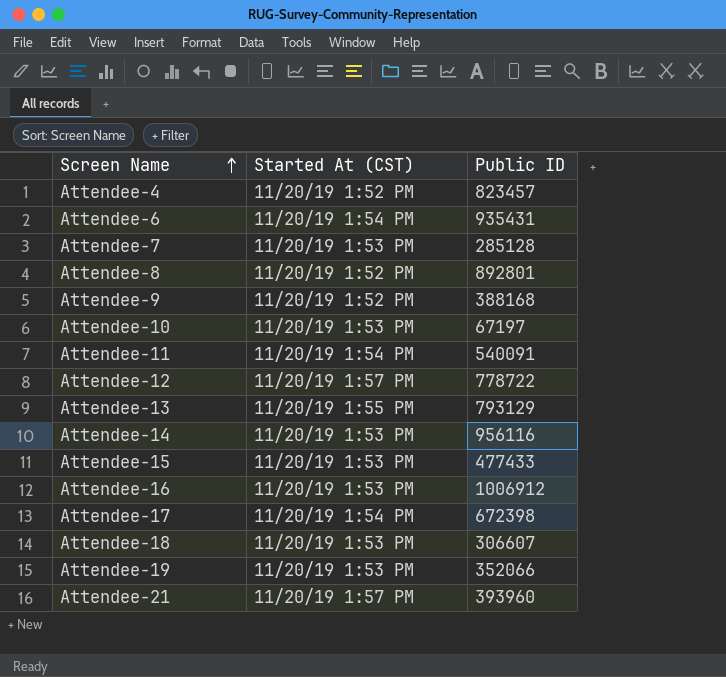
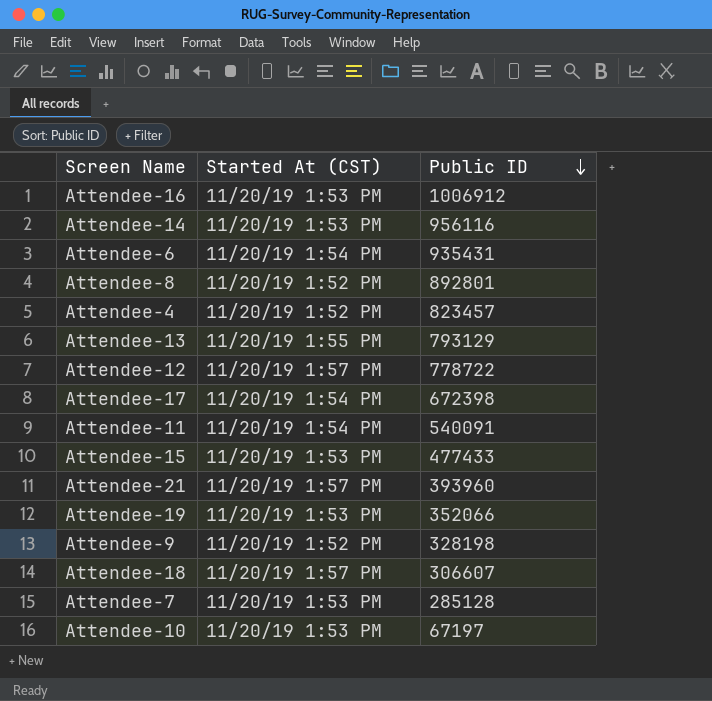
row order: Screen Name ascending -> Public ID descending
Attendee-9 | Public ID: 388168 -> 328198
Attendee-18 | Started At (CST): 11/20/19 1:53 PM -> 11/20/19 1:57 PM

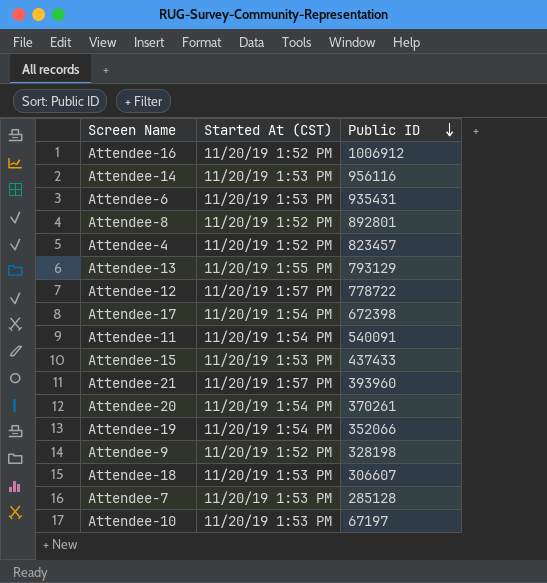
Attendee-16 | Started At (CST): 11/20/19 1:53 PM -> 11/20/19 1:52 PM
Attendee-6 | Started At (CST): 11/20/19 1:54 PM -> 11/20/19 1:53 PM
Attendee-15 | Public ID: 477433 -> 437433
row Attendee-20: none -> 11/20/19 1:54 PM | 370261
Attendee-19 | Started At (CST): 11/20/19 1:53 PM -> 11/20/19 1:54 PM
Attendee-18 | Started At (CST): 11/20/19 1:57 PM -> 11/20/19 1:53 PM

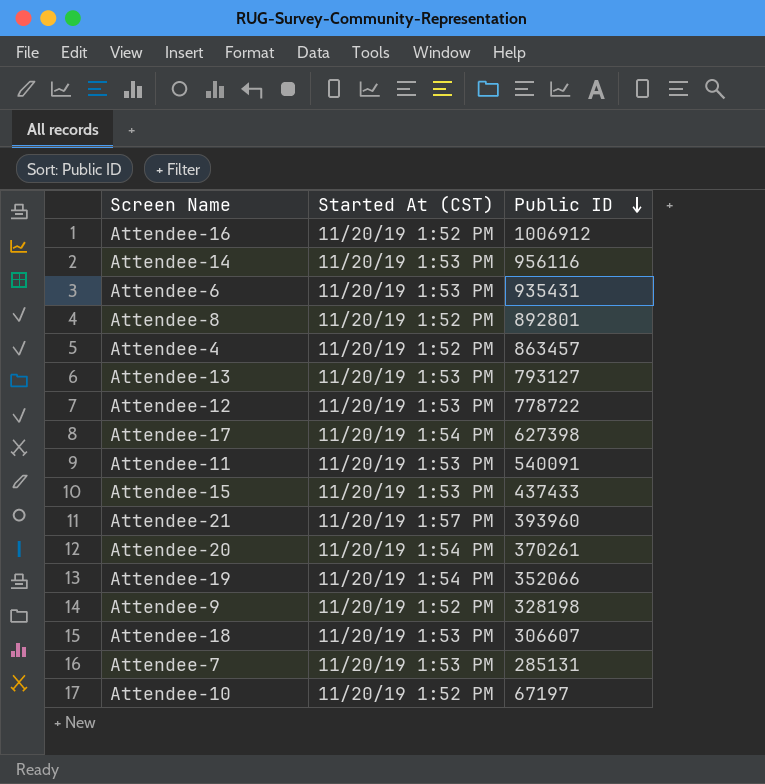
Attendee-4 | Public ID: 823457 -> 863457
Attendee-13 | Started At (CST): 11/20/19 1:55 PM -> 11/20/19 1:53 PM
Attendee-13 | Public ID: 793129 -> 793127
Attendee-12 | Started At (CST): 11/20/19 1:57 PM -> 11/20/19 1:53 PM
Attendee-17 | Public ID: 672398 -> 627398
Attendee-11 | Started At (CST): 11/20/19 1:54 PM -> 11/20/19 1:53 PM
Attendee-7 | Public ID: 285128 -> 285131
Attendee-10 | Started At (CST): 11/20/19 1:53 PM -> 11/20/19 1:52 PM

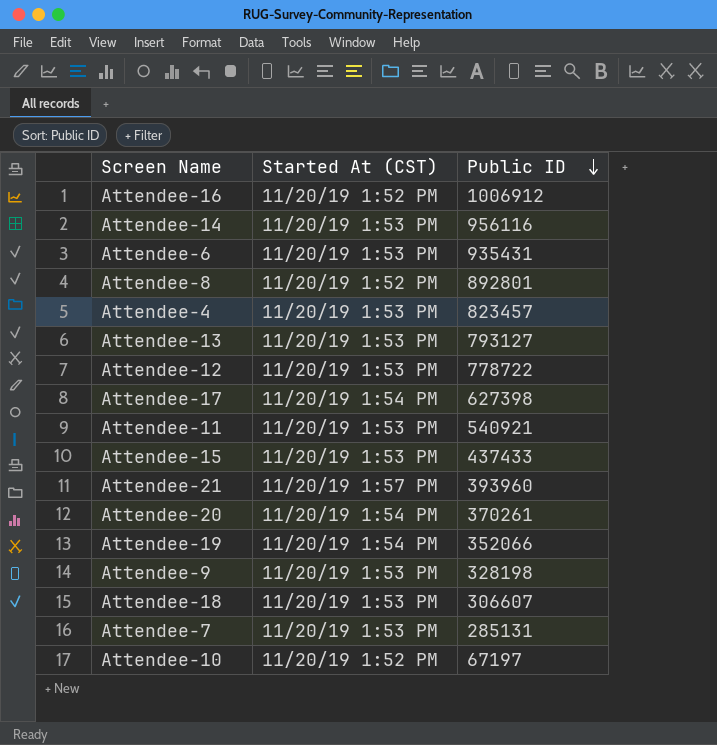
Attendee-4 | Started At (CST): 11/20/19 1:52 PM -> 11/20/19 1:53 PM
Attendee-4 | Public ID: 863457 -> 823457
Attendee-11 | Public ID: 540091 -> 540921
Attendee-9 | Started At (CST): 11/20/19 1:52 PM -> 11/20/19 1:53 PM

